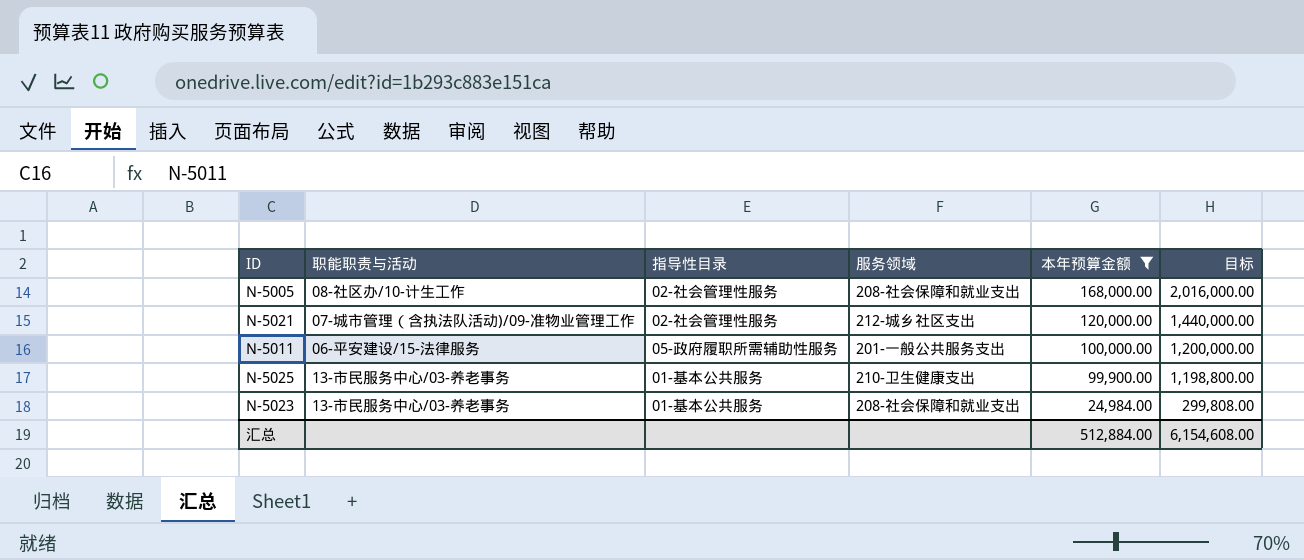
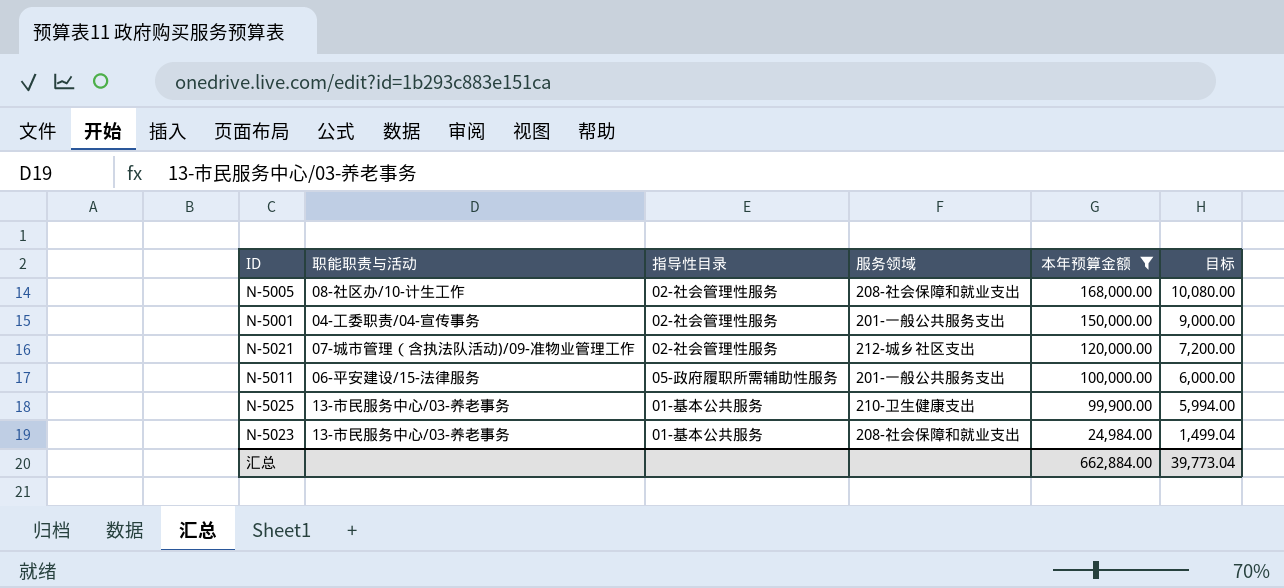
column 目标 | formula: [本年预算金额] * 12 -> [本年预算金额] * 0.06
row N-5001: none -> 04-工委职责/04-宣传事务 | 02-社会管理性服务 | 201-一般公共服务支出 | 150,000.00 | 9,000.00
汇总 | 本年预算金额: 512,884.00 -> 662,884.00
汇总 | 目标: 6,154,608.00 -> 39,773.04

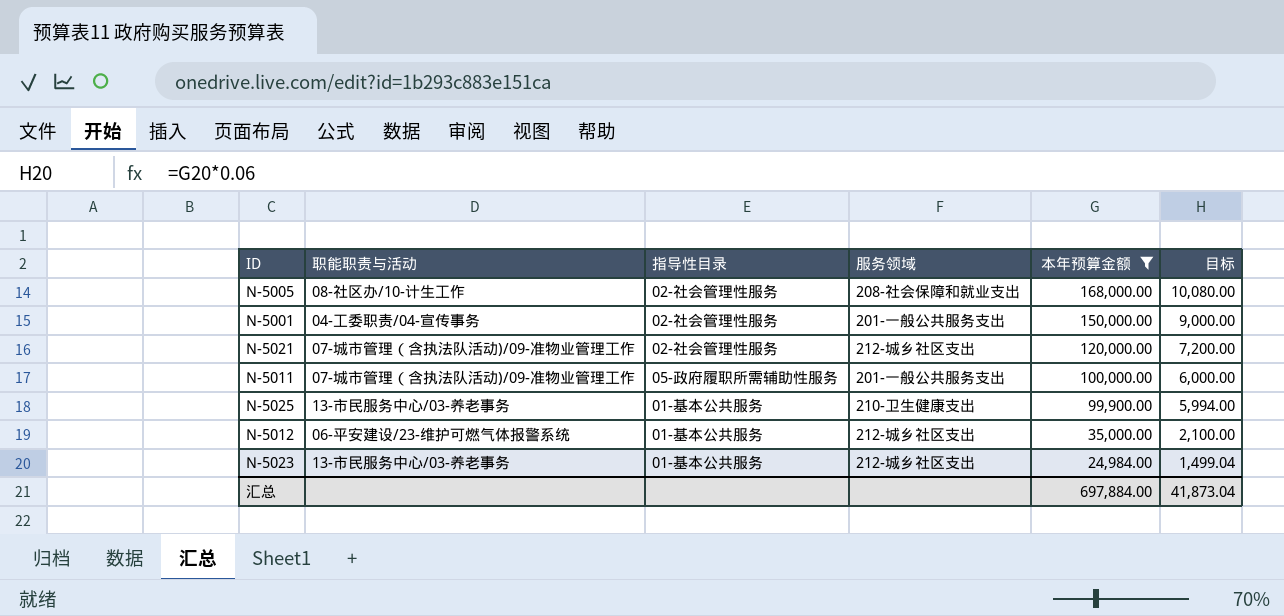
N-5011 | 职能职责与活动: 06-平安建设/15-法律服务 -> 07-城市管理（含执法队活动)/09-准物业管理工作
row N-5012: none -> 06-平安建设/23-维护可燃气体报警系统 | 01-基本公共服务 | 212-城乡社区支出 | 35,000.00 | 2,100.00
N-5023 | 服务领域: 208-社会保障和就业支出 -> 212-城乡社区支出
汇总 | 本年预算金额: 662,884.00 -> 697,884.00
汇总 | 目标: 39,773.04 -> 41,873.04

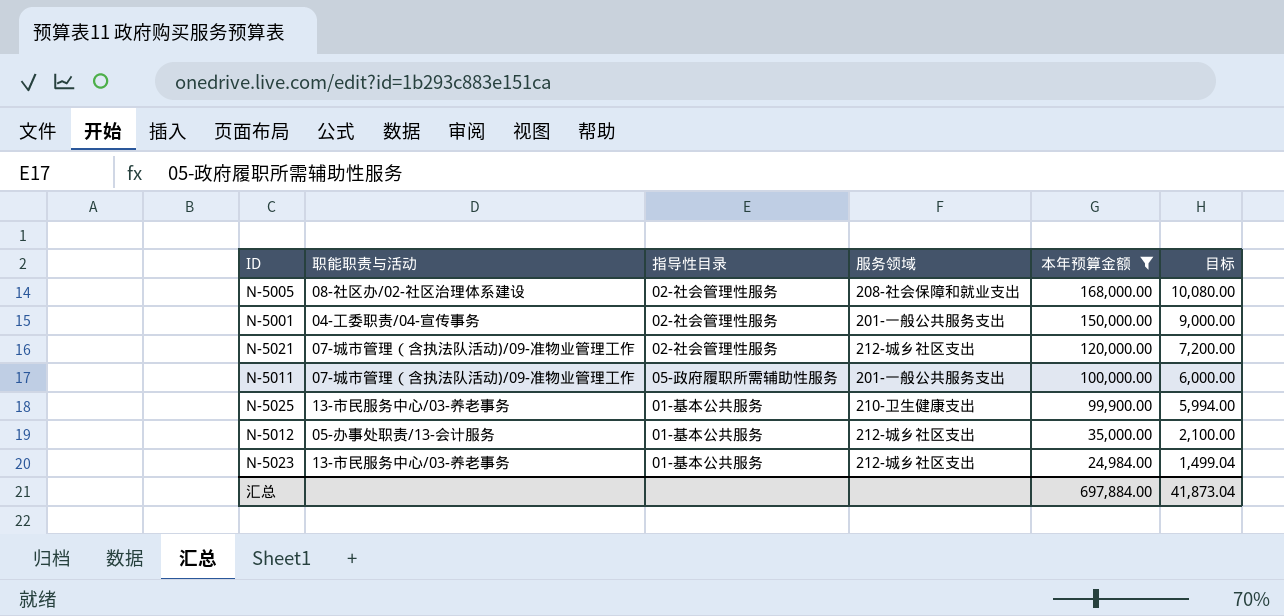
N-5005 | 职能职责与活动: 08-社区办/10-计生工作 -> 08-社区办/02-社区治理体系建设
N-5012 | 职能职责与活动: 06-平安建设/23-维护可燃气体报警系统 -> 05-办事处职责/13-会计服务

